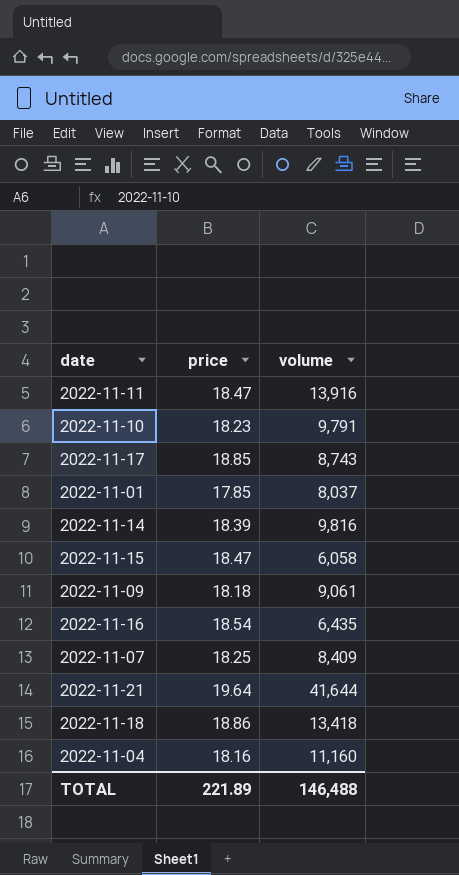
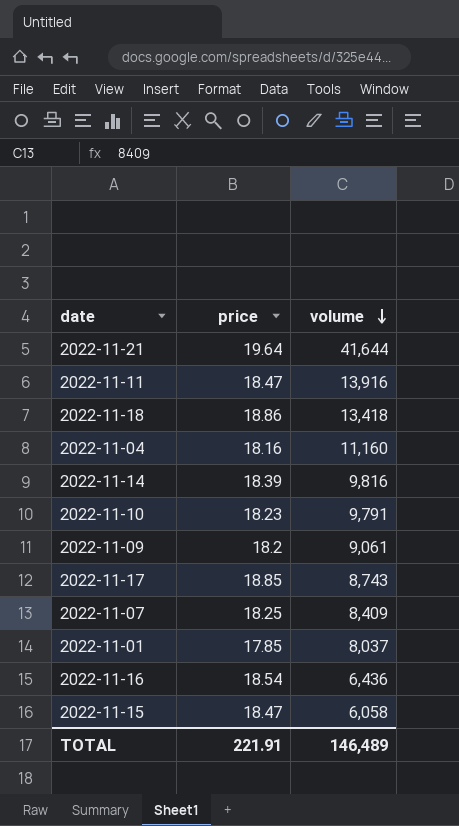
row order: none -> volume descending
2022-11-09 | price: 18.18 -> 18.2
2022-11-16 | volume: 6,435 -> 6,436
TOTAL | price: 221.89 -> 221.91
TOTAL | volume: 146,488 -> 146,489

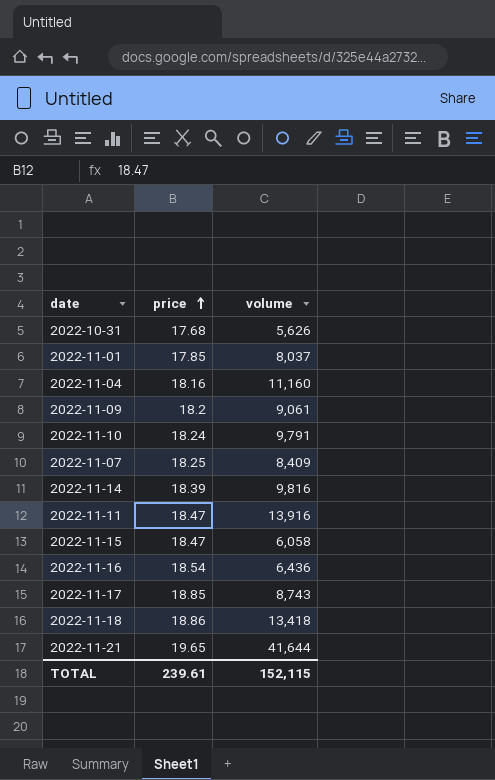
row order: volume descending -> price ascending
row 2022-10-31: none -> 17.68 | 5,626
2022-11-10 | price: 18.23 -> 18.24
2022-11-21 | price: 19.64 -> 19.65
TOTAL | price: 221.91 -> 239.61
TOTAL | volume: 146,489 -> 152,115

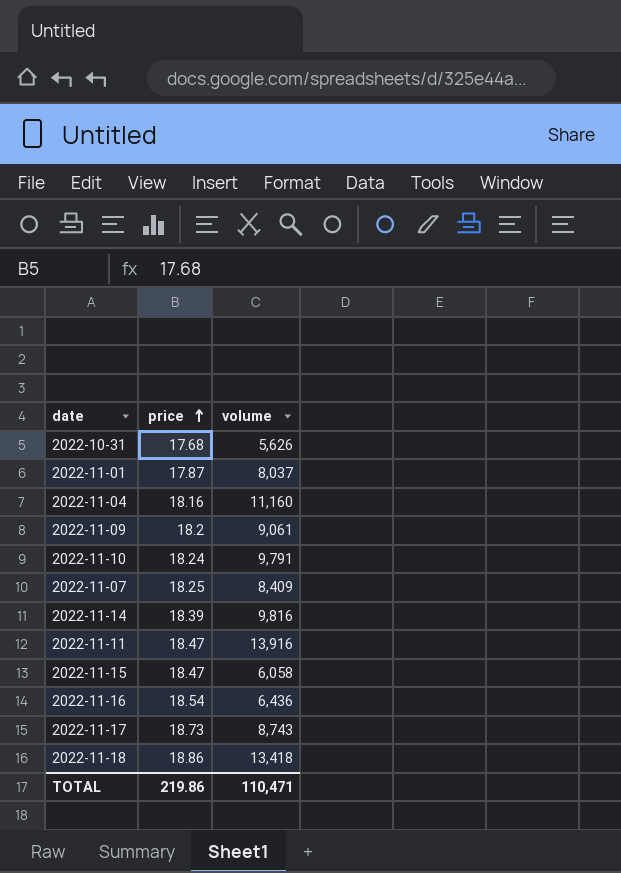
row 2022-11-21: 19.65 | 41,644 -> none
2022-11-01 | price: 17.85 -> 17.87
2022-11-17 | price: 18.85 -> 18.73
TOTAL | price: 239.61 -> 219.86
TOTAL | volume: 152,115 -> 110,471

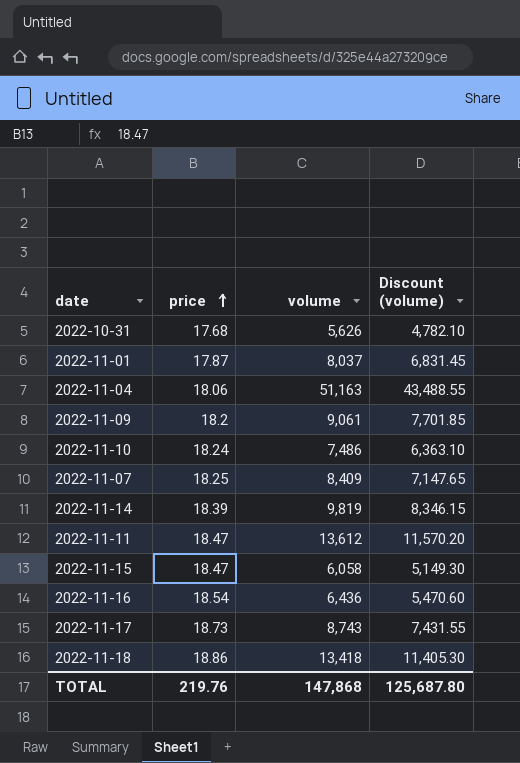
column Discount (volume) | formula: none -> [volume] * 0.85
2022-11-04 | price: 18.16 -> 18.06
2022-11-04 | volume: 11,160 -> 51,163
2022-11-10 | volume: 9,791 -> 7,486
2022-11-14 | volume: 9,816 -> 9,819
2022-11-11 | volume: 13,916 -> 13,612
TOTAL | price: 219.86 -> 219.76
TOTAL | volume: 110,471 -> 147,868

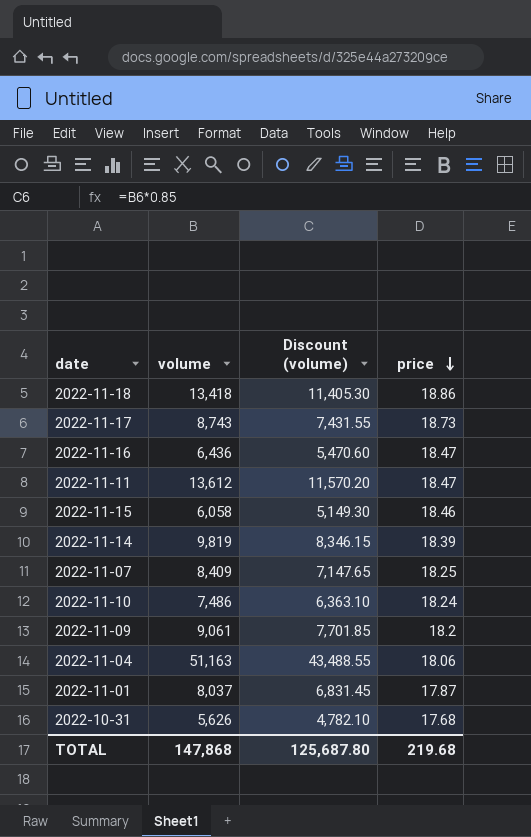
row order: price ascending -> price descending
column price | position: 2 -> 4
2022-11-16 | price: 18.54 -> 18.47
2022-11-15 | price: 18.47 -> 18.46
TOTAL | price: 219.76 -> 219.68

